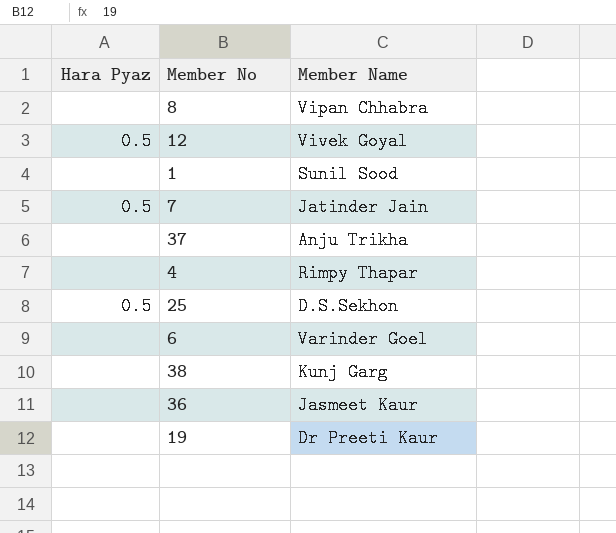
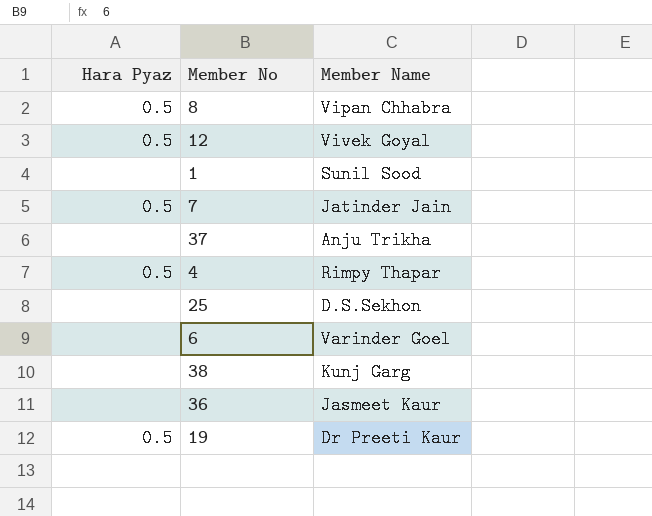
8 | Hara Pyaz: none -> 0.5
4 | Hara Pyaz: none -> 0.5
25 | Hara Pyaz: 0.5 -> none
19 | Hara Pyaz: none -> 0.5

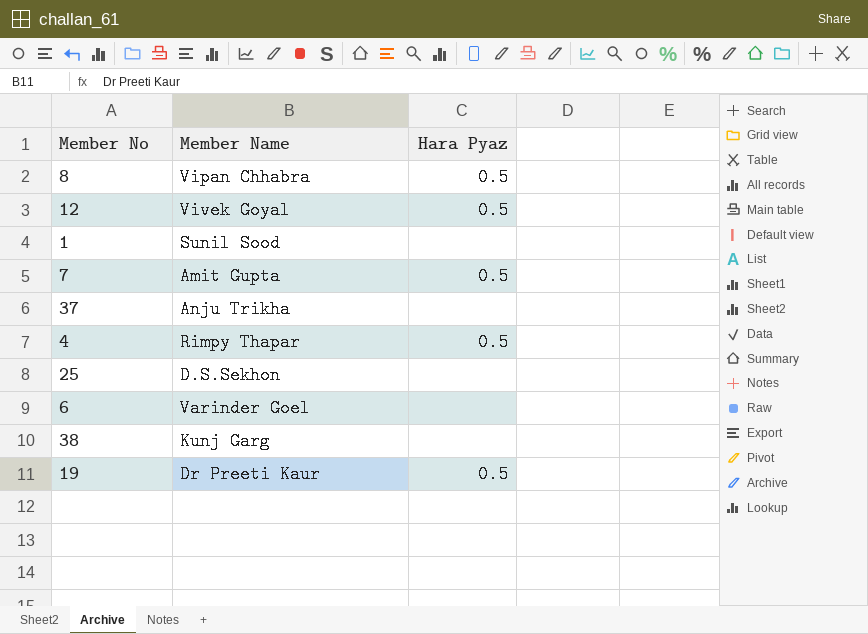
column Hara Pyaz | position: 1 -> 3
row 36: none | Jasmeet Kaur -> none
7 | Member Name: Jatinder Jain -> Amit Gupta

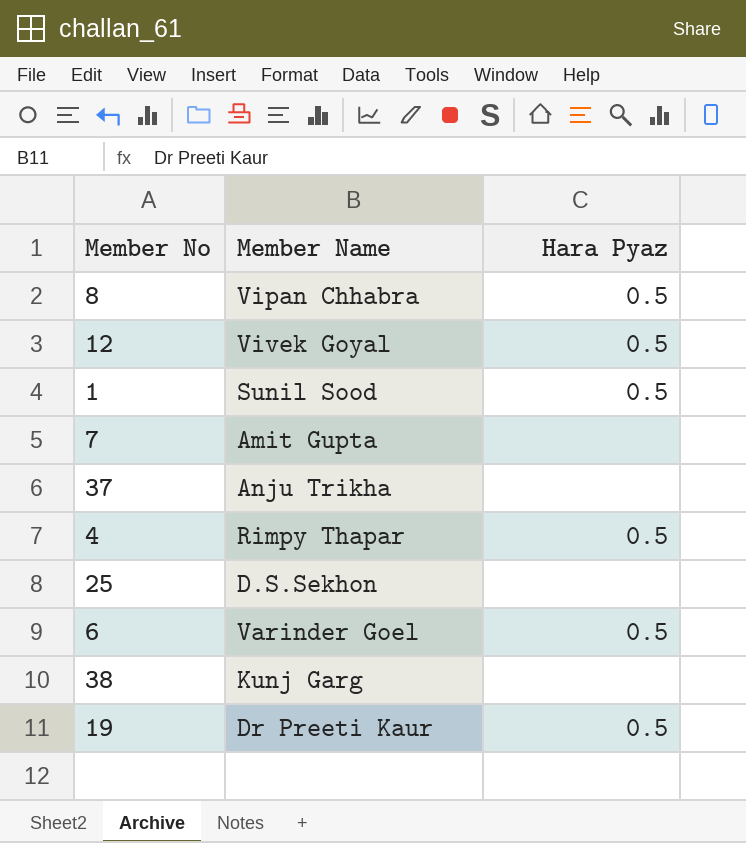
1 | Hara Pyaz: none -> 0.5
7 | Hara Pyaz: 0.5 -> none
6 | Hara Pyaz: none -> 0.5

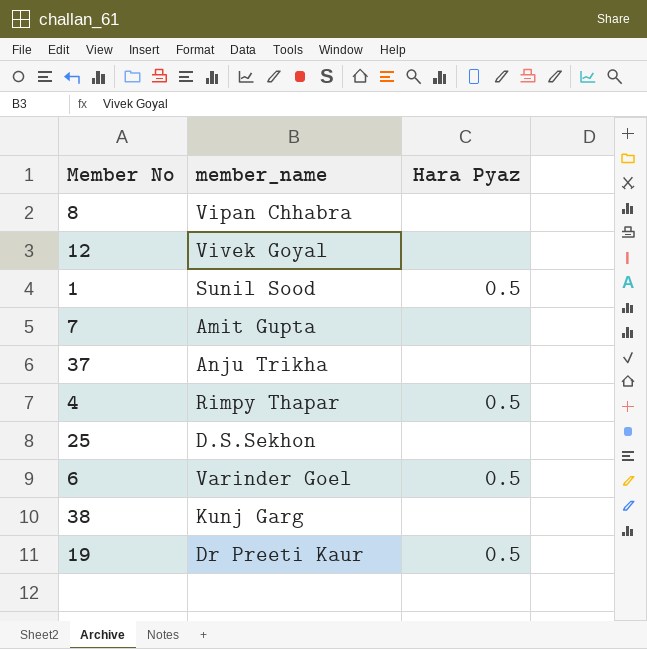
column name: Member Name -> member_name
8 | Hara Pyaz: 0.5 -> none
12 | Hara Pyaz: 0.5 -> none

